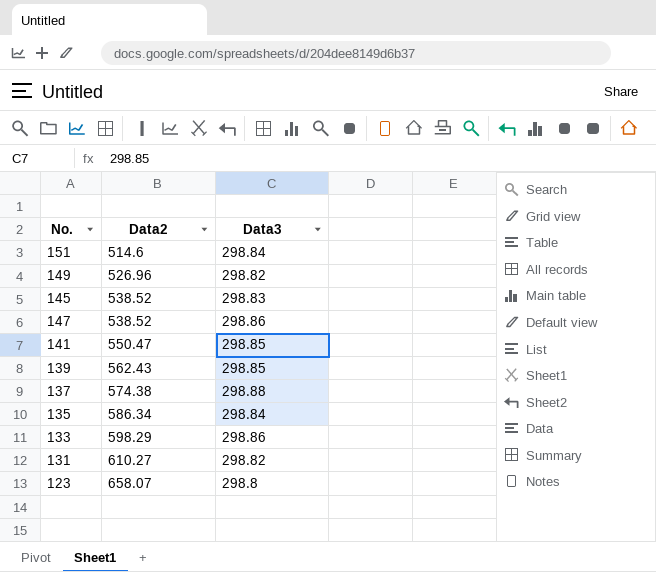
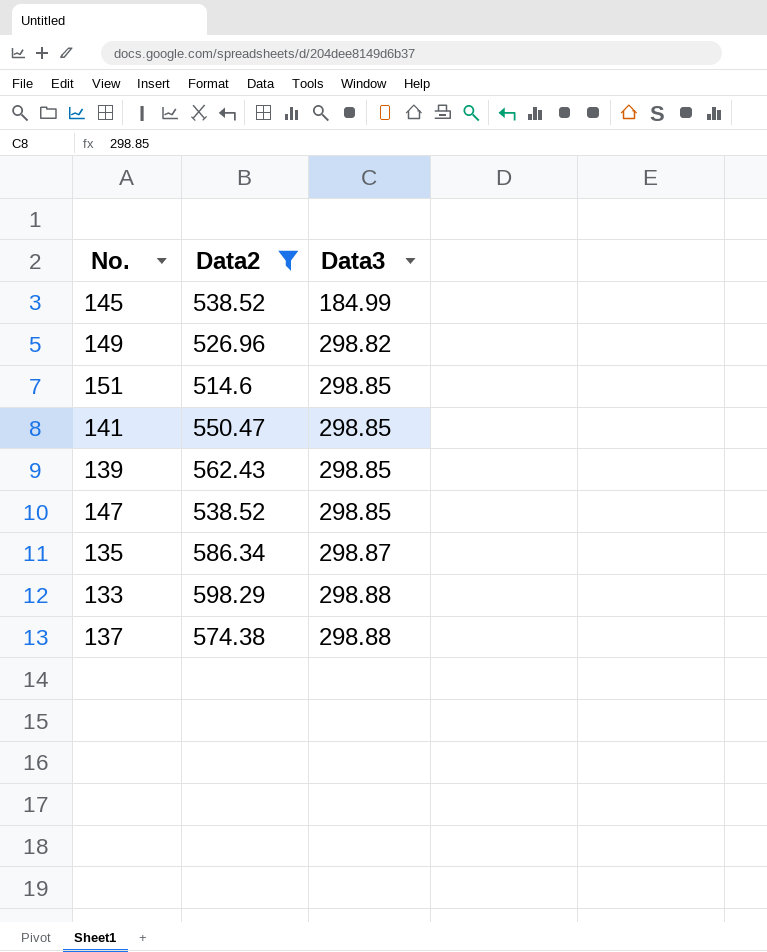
filter: none -> Data2 <= 598.29
row order: Data2 ascending -> Data3 ascending
145 | Data3: 298.83 -> 184.99
151 | Data3: 298.84 -> 298.85
147 | Data3: 298.86 -> 298.85
135 | Data3: 298.84 -> 298.87
133 | Data3: 298.86 -> 298.88

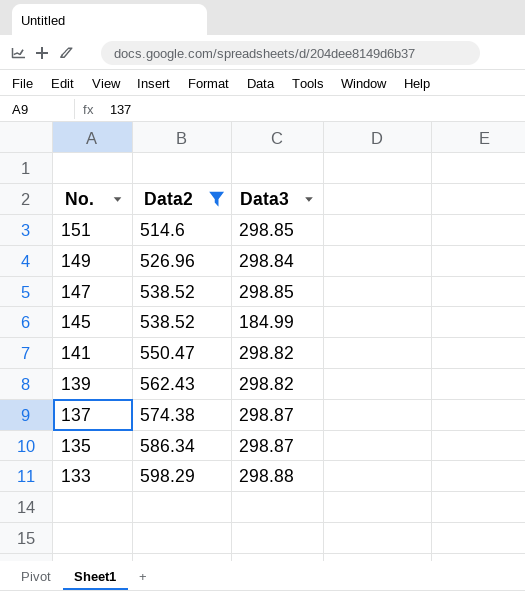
row order: Data3 ascending -> No. descending
149 | Data3: 298.82 -> 298.84
141 | Data3: 298.85 -> 298.82
139 | Data3: 298.85 -> 298.82
137 | Data3: 298.88 -> 298.87

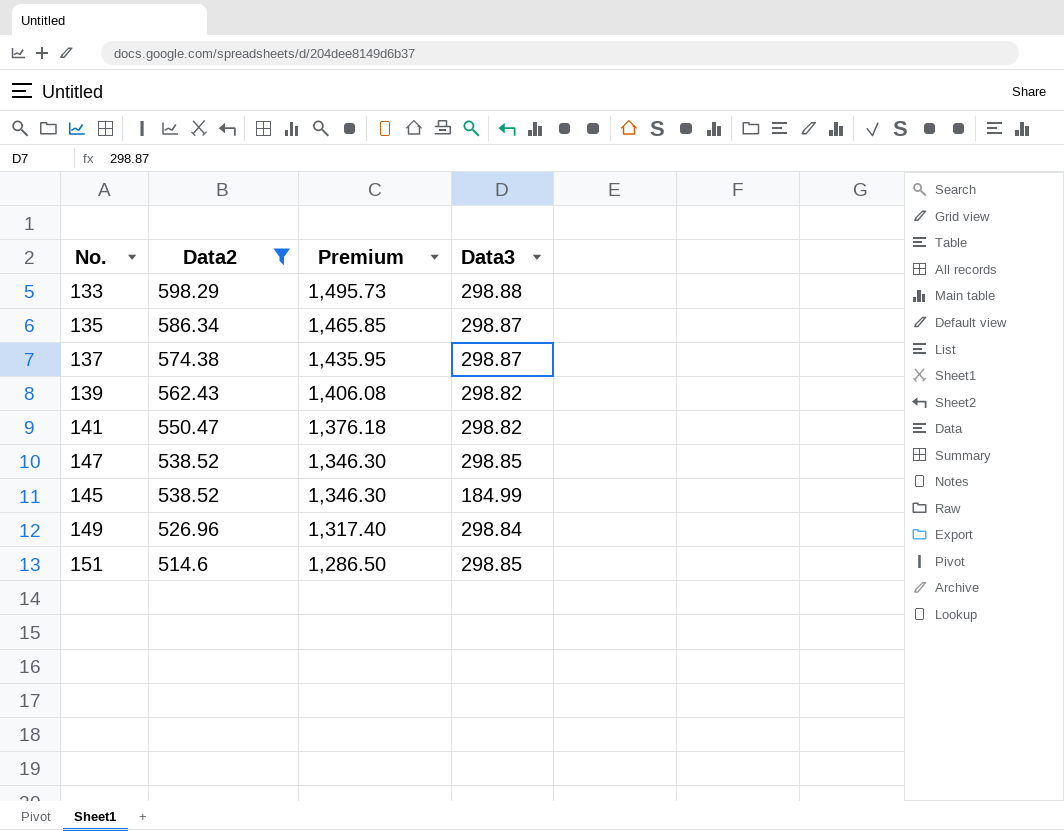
row order: No. descending -> Data2 descending
column Premium | formula: none -> [Data2] * 2.5

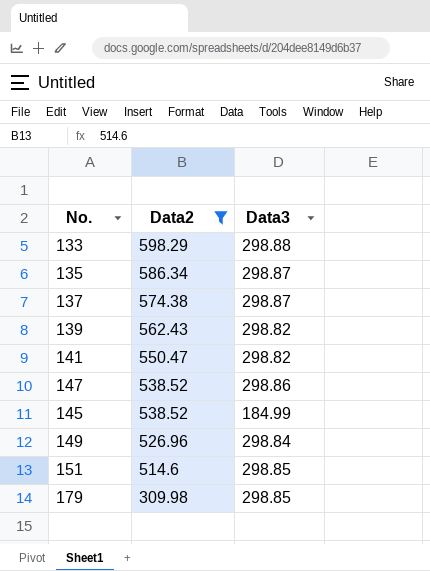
column Premium | formula: [Data2] * 2.5 -> none
147 | Data3: 298.85 -> 298.86
row 179: none -> 309.98 | 298.85

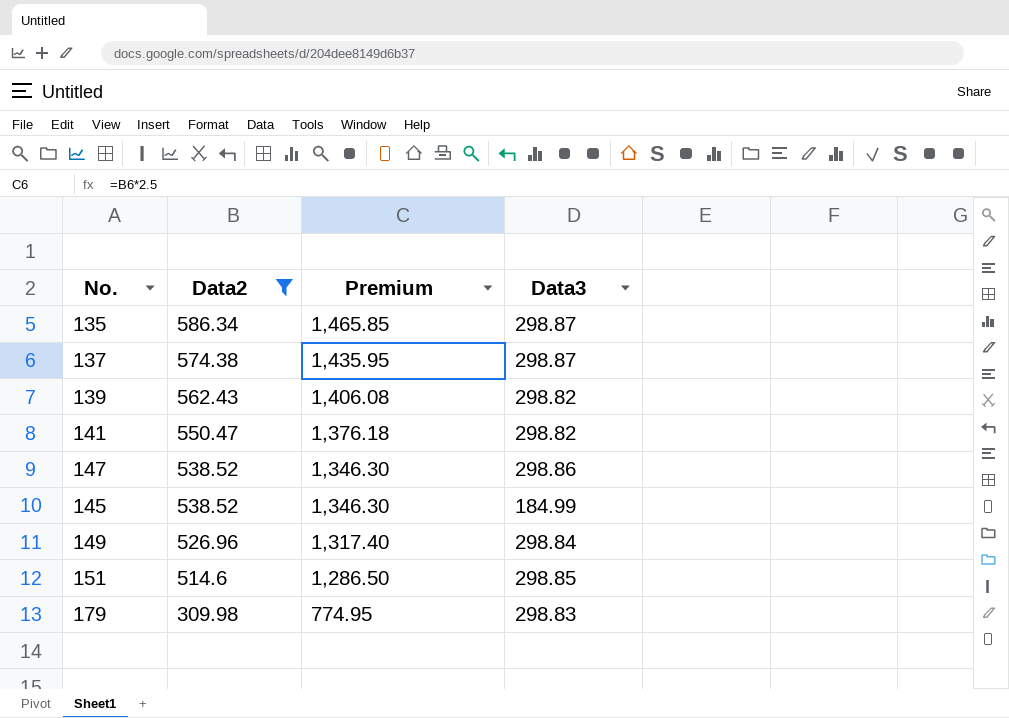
column Premium | formula: none -> [Data2] * 2.5
row 133: 598.29 | 298.88 -> none
179 | Data3: 298.85 -> 298.83

